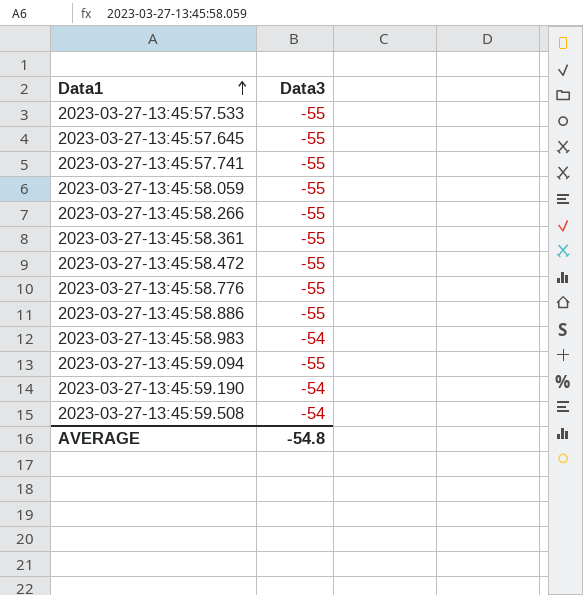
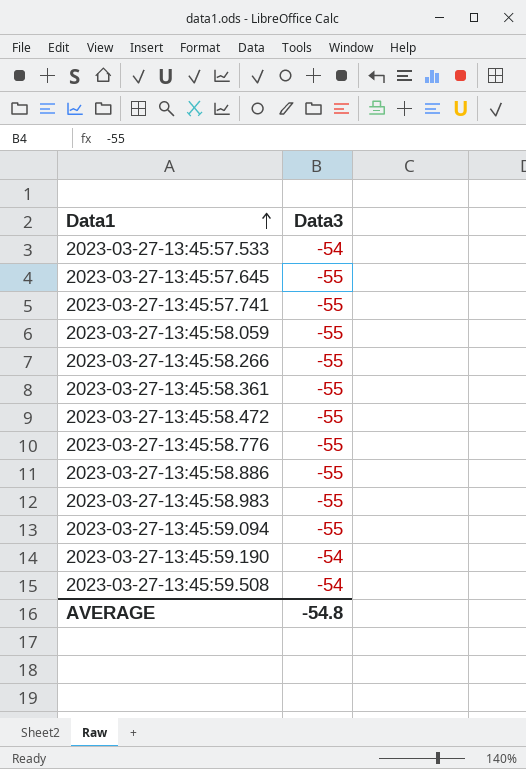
2023-03-27-13:45:57.533 | Data3: -55 -> -54
2023-03-27-13:45:58.983 | Data3: -54 -> -55

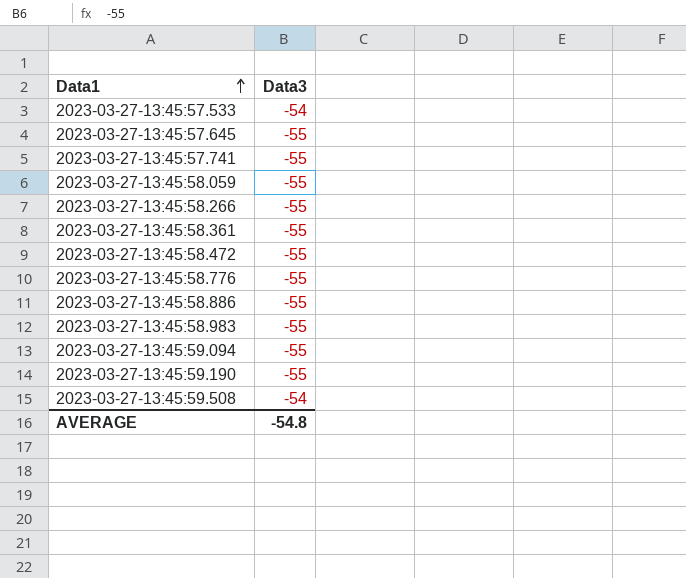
2023-03-27-13:45:59.190 | Data3: -54 -> -55

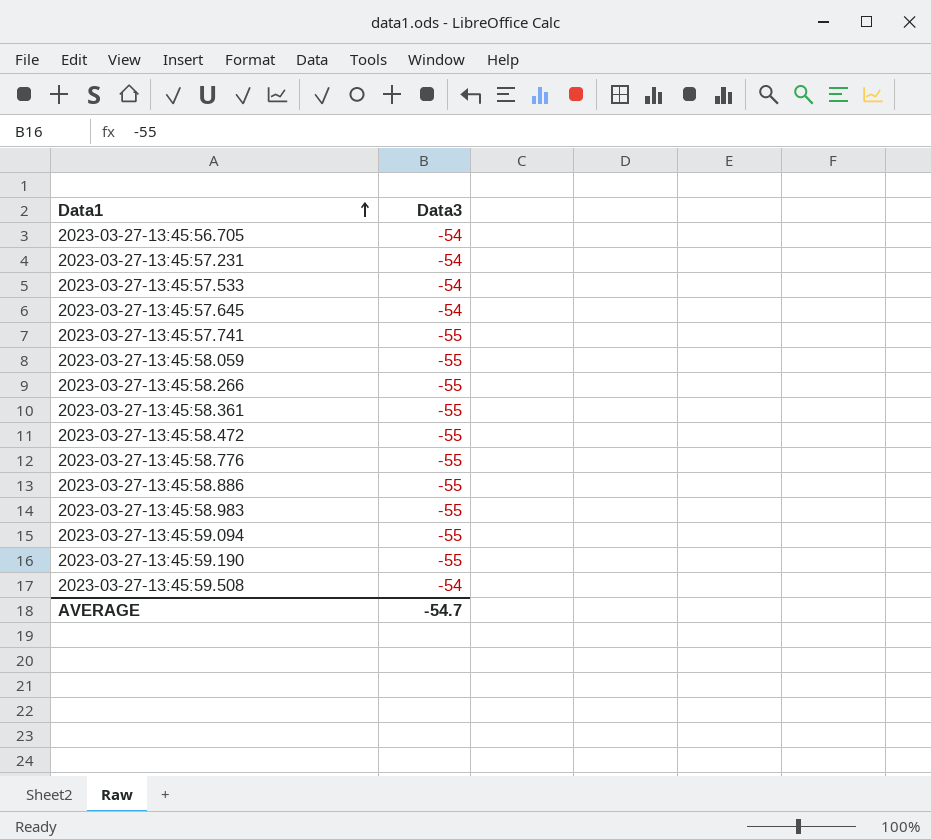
row 2023-03-27-13:45:56.705: none -> -54
row 2023-03-27-13:45:57.231: none -> -54
2023-03-27-13:45:57.645 | Data3: -55 -> -54
AVERAGE | Data3: -54.8 -> -54.7

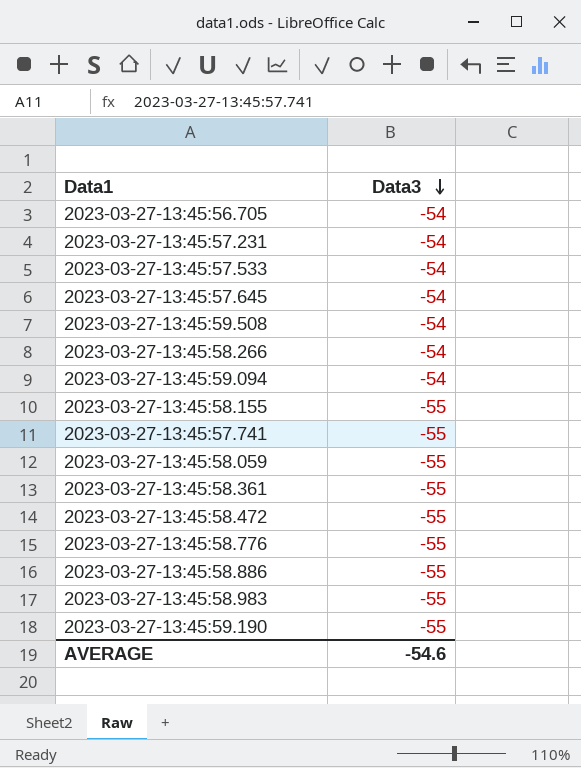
row order: Data1 ascending -> Data3 descending
2023-03-27-13:45:58.266 | Data3: -55 -> -54
2023-03-27-13:45:59.094 | Data3: -55 -> -54
row 2023-03-27-13:45:58.155: none -> -55
AVERAGE | Data3: -54.7 -> -54.6

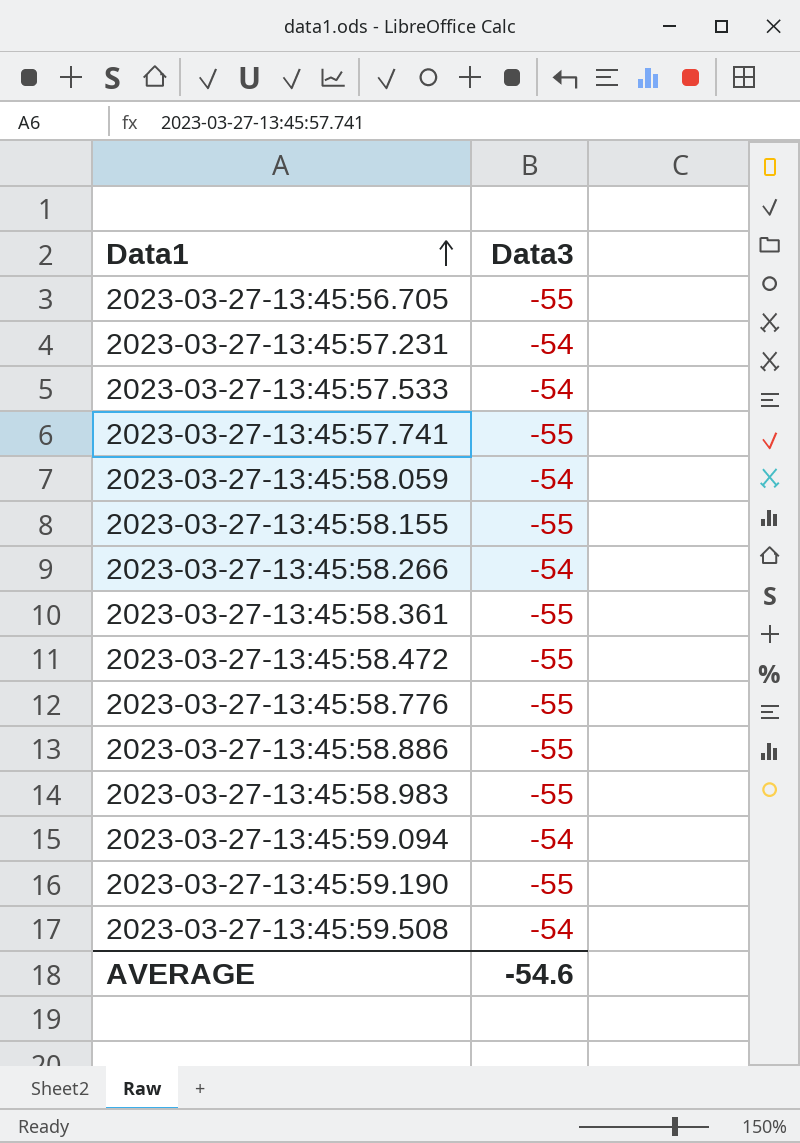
row order: Data3 descending -> Data1 ascending
row 2023-03-27-13:45:57.645: -54 -> none
2023-03-27-13:45:56.705 | Data3: -54 -> -55
2023-03-27-13:45:58.059 | Data3: -55 -> -54

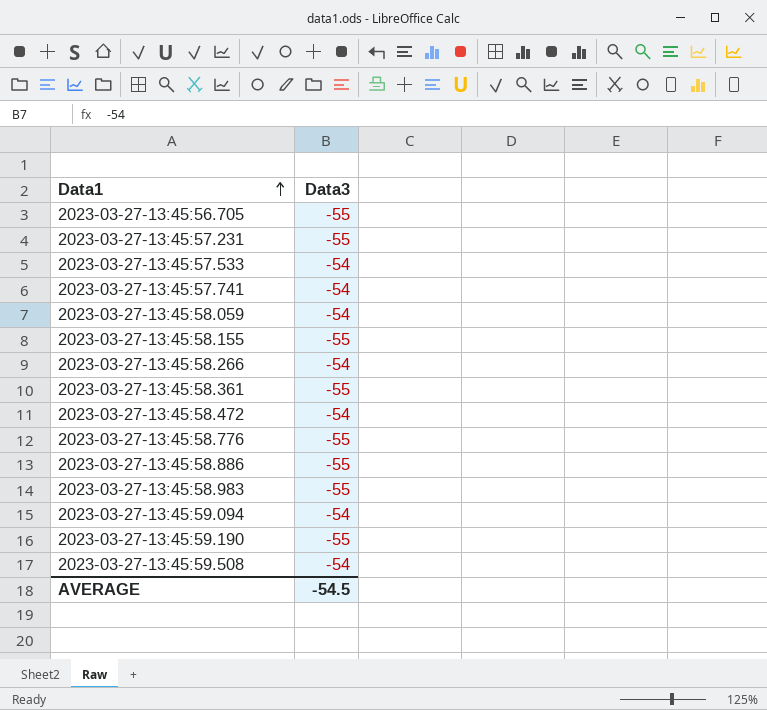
2023-03-27-13:45:57.231 | Data3: -54 -> -55
2023-03-27-13:45:57.741 | Data3: -55 -> -54
2023-03-27-13:45:58.472 | Data3: -55 -> -54
AVERAGE | Data3: -54.6 -> -54.5

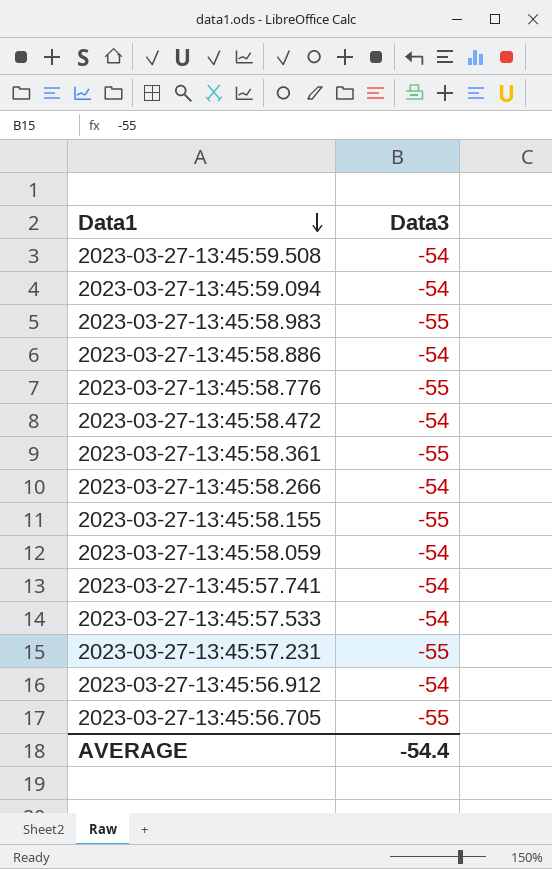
row order: Data1 ascending -> Data1 descending
row 2023-03-27-13:45:59.190: -55 -> none
2023-03-27-13:45:58.886 | Data3: -55 -> -54
row 2023-03-27-13:45:56.912: none -> -54
AVERAGE | Data3: -54.5 -> -54.4

